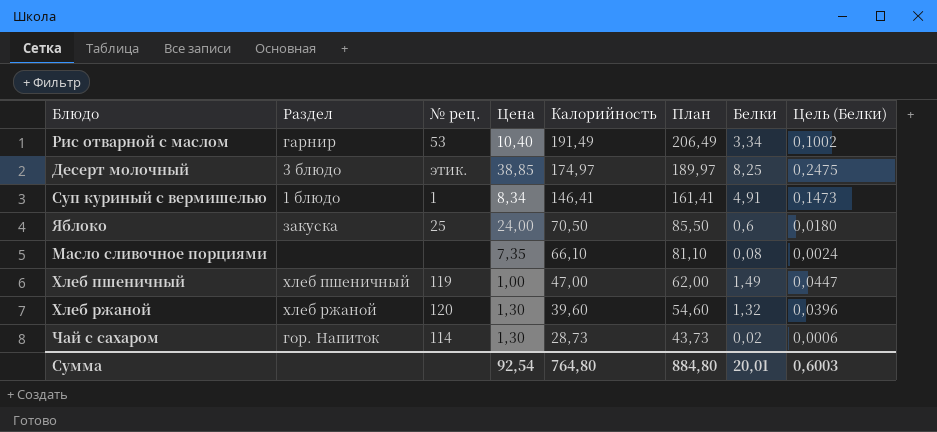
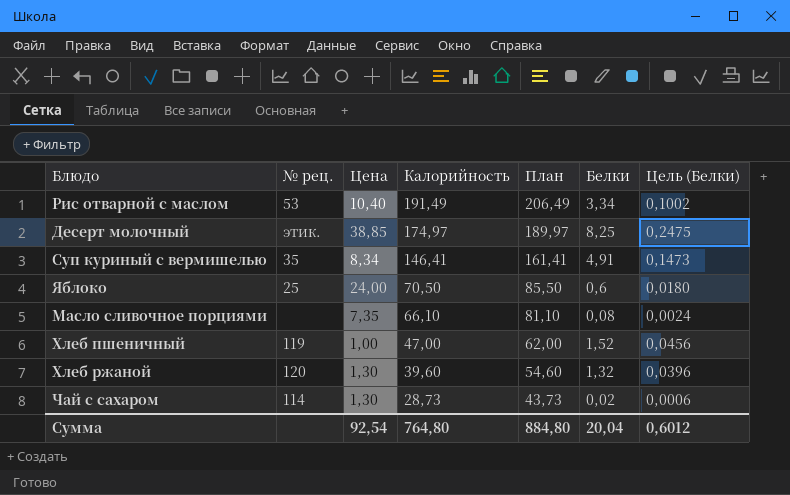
column Раздел | position: 2 -> none
Суп куриный с вермишелью | № рец.: 1 -> 35
Хлеб пшеничный | Белки: 1,49 -> 1,52
Хлеб пшеничный | Цель (Белки): 0,0447 -> 0,0456
Сумма | Белки: 20,01 -> 20,04
Сумма | Цель (Белки): 0,6003 -> 0,6012

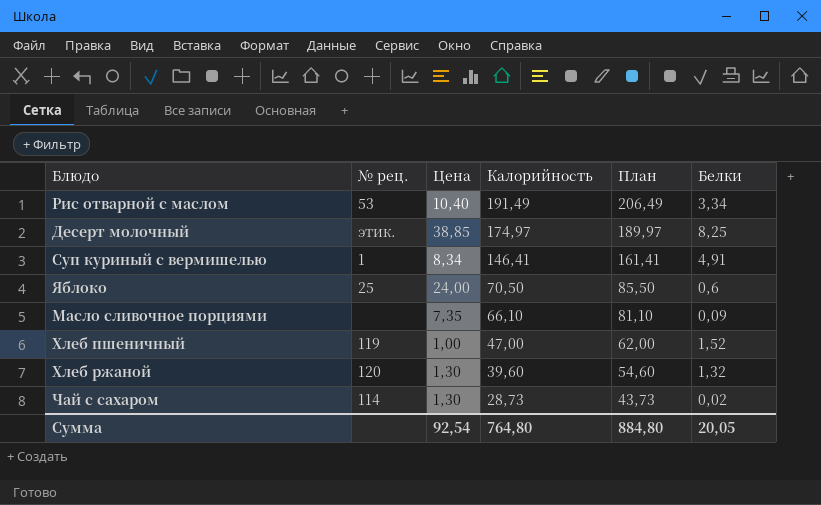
column Цель (Белки) | formula: [Белки] * 0,03 -> none
Суп куриный с вермишелью | № рец.: 35 -> 1
Масло сливочное порциями | Белки: 0,08 -> 0,09
Сумма | Белки: 20,04 -> 20,05

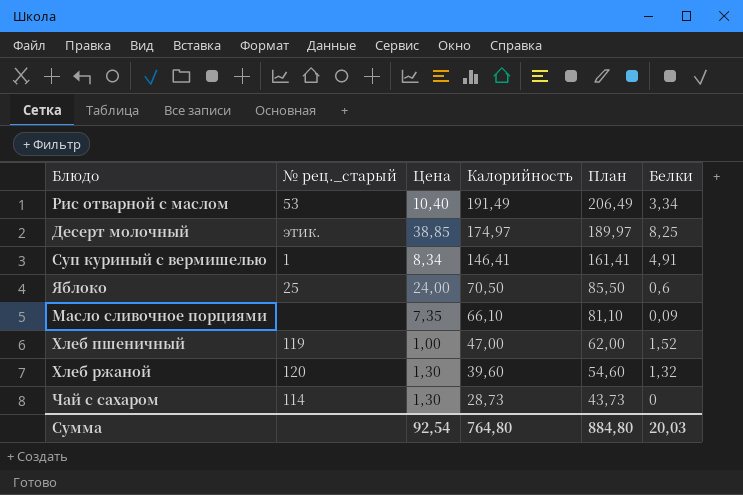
column name: № рец. -> № рец._старый
Чай с сахаром | Белки: 0,02 -> 0
Сумма | Белки: 20,05 -> 20,03

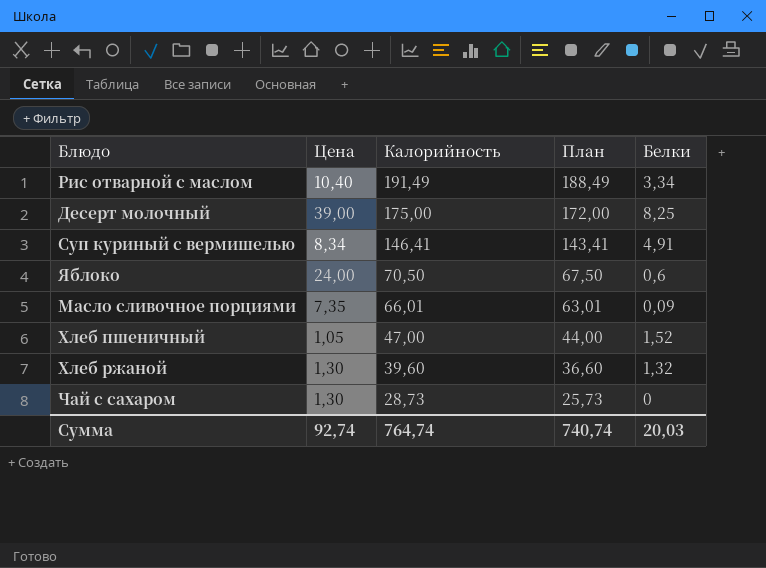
column № рец._старый | position: 2 -> none
column План | formula: [Калорийность] + 15 -> [Калорийность] - 3
Десерт молочный | Цена: 38,85 -> 39,00
Десерт молочный | Калорийность: 174,97 -> 175,00
Масло сливочное порциями | Калорийность: 66,10 -> 66,01
Хлеб пшеничный | Цена: 1,00 -> 1,05
Сумма | Цена: 92,54 -> 92,74
Сумма | Калорийность: 764,80 -> 764,74
Сумма | План: 884,80 -> 740,74

